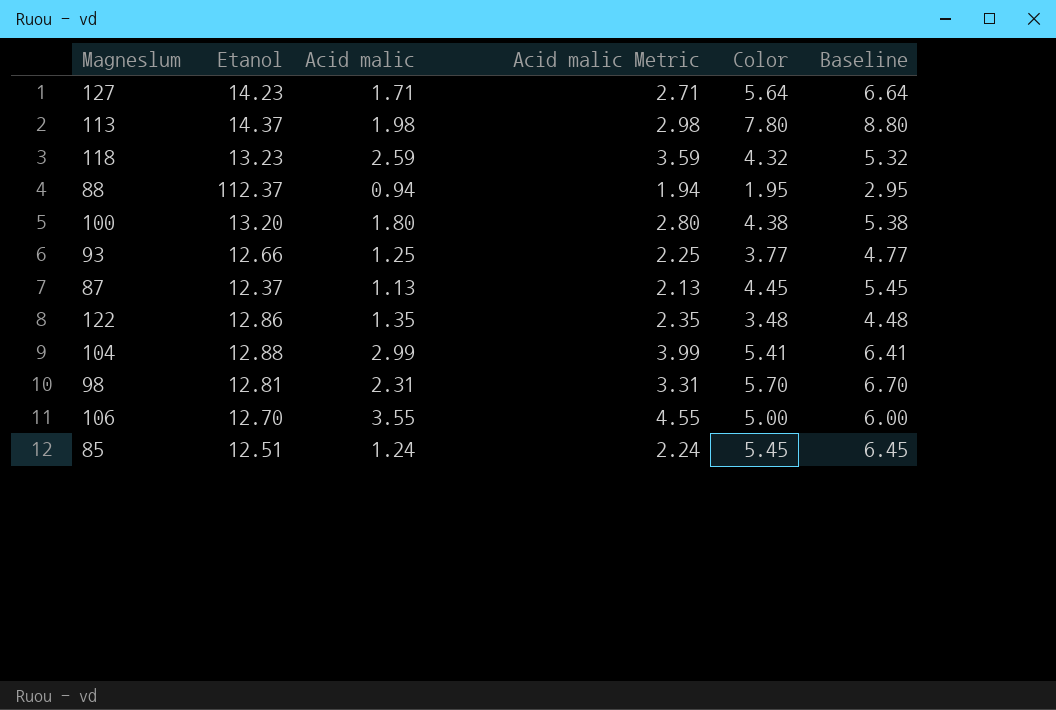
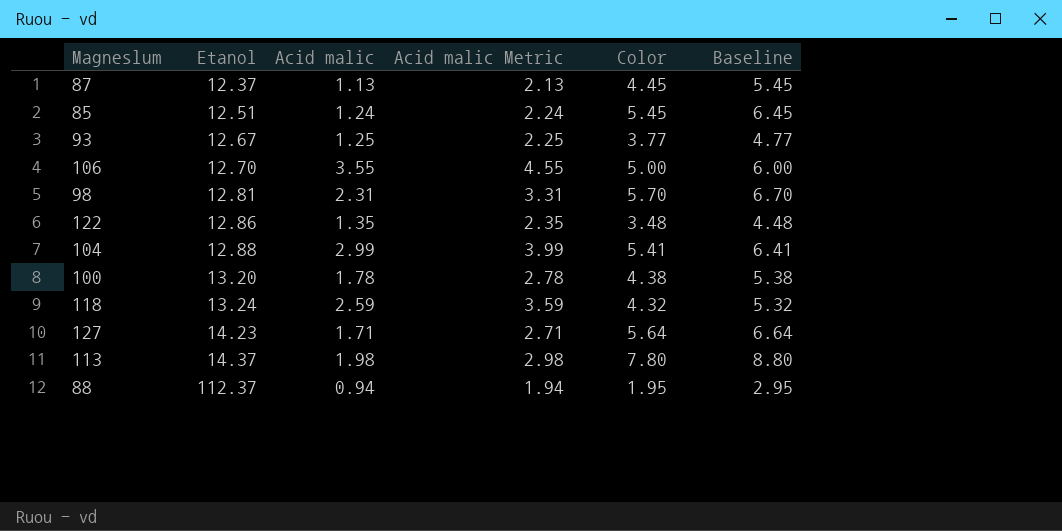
row order: none -> Etanol ascending
93 | Etanol: 12.66 -> 12.67
100 | Acid malic: 1.80 -> 1.78
100 | Acid malic Metric: 2.80 -> 2.78
118 | Etanol: 13.23 -> 13.24

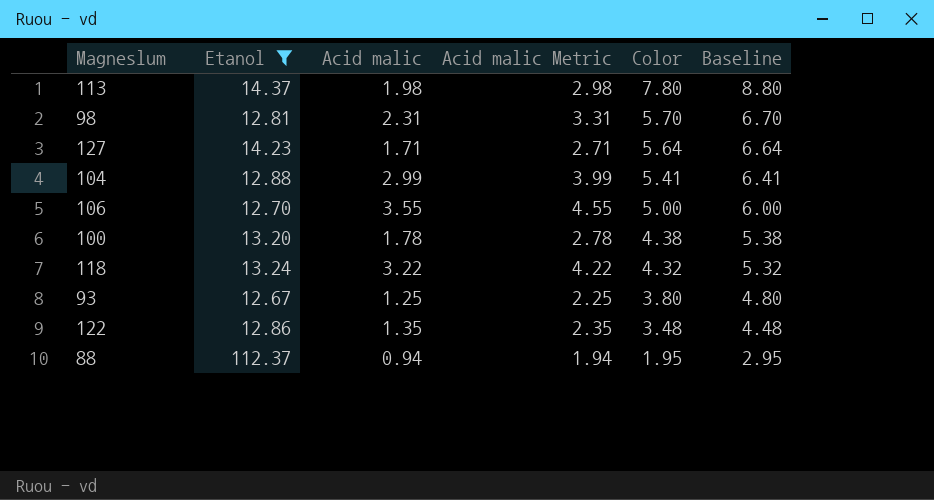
filter: none -> Etanol >= 12.67
row order: Etanol ascending -> Color descending
118 | Acid malic: 2.59 -> 3.22
118 | Acid malic Metric: 3.59 -> 4.22
93 | Color: 3.77 -> 3.80
93 | Baseline: 4.77 -> 4.80

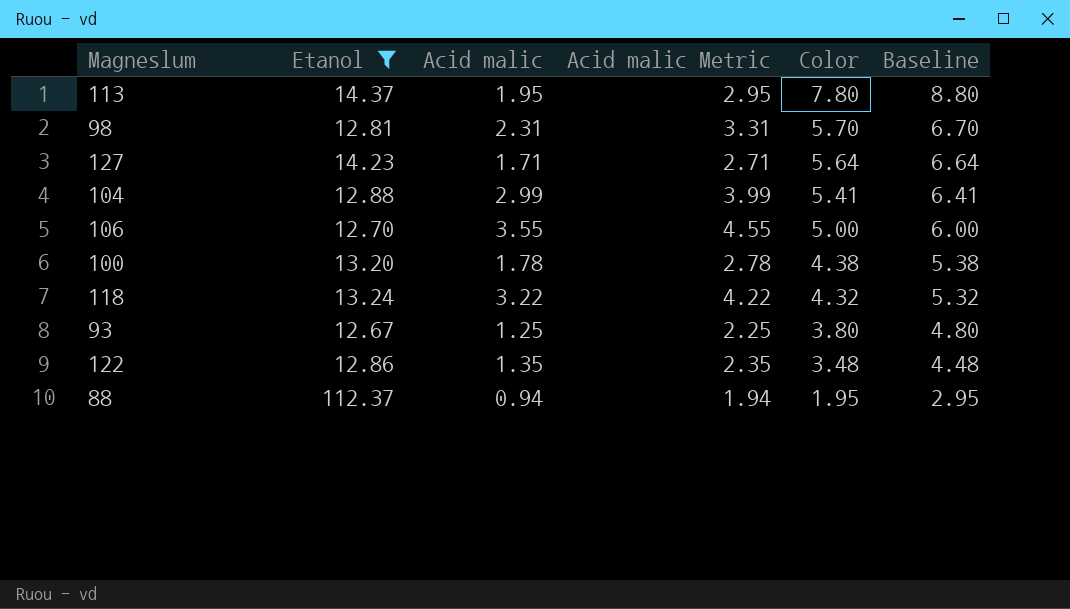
113 | Acid malic: 1.98 -> 1.95
113 | Acid malic Metric: 2.98 -> 2.95

